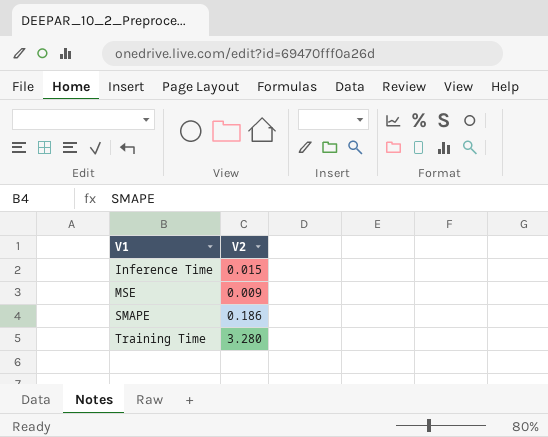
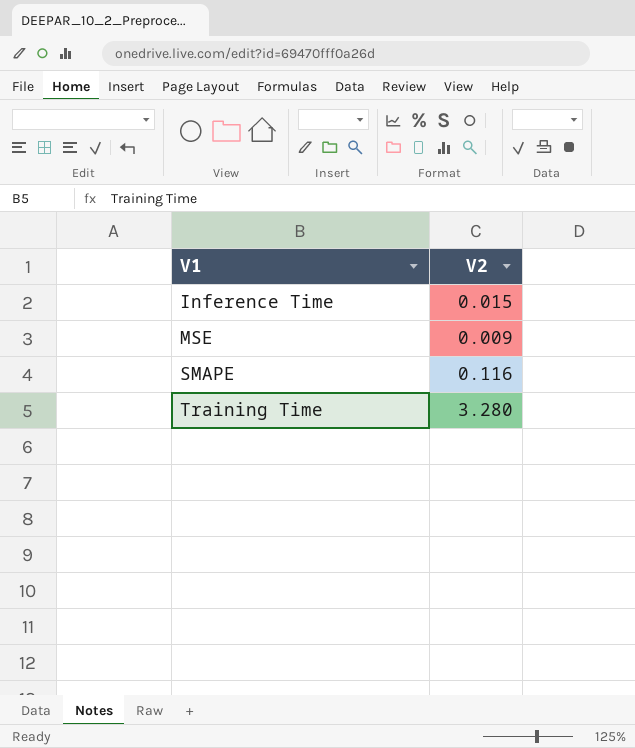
SMAPE | V2: 0.186 -> 0.116

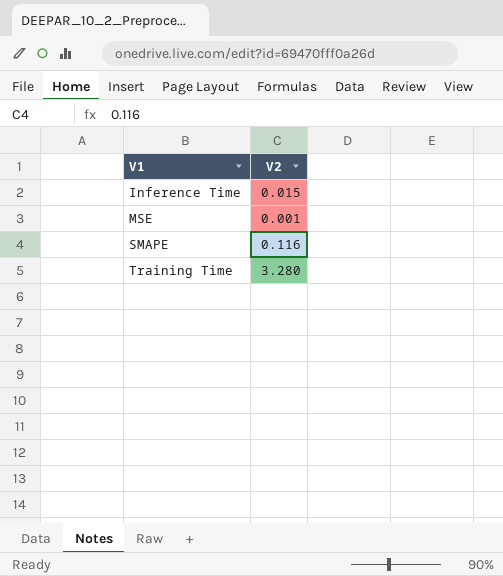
MSE | V2: 0.009 -> 0.001

